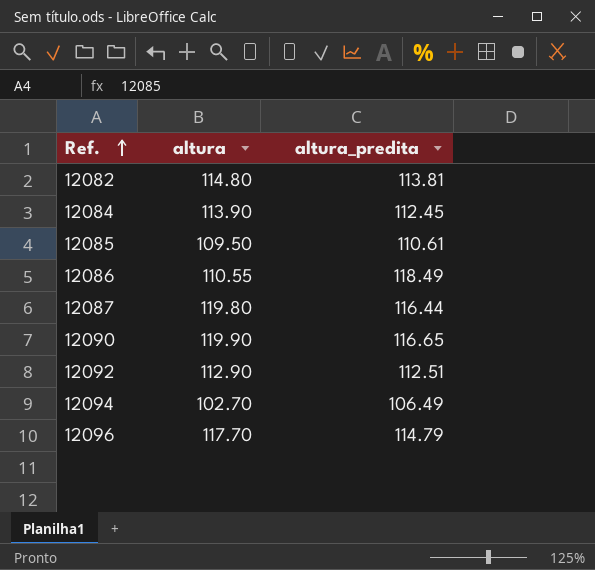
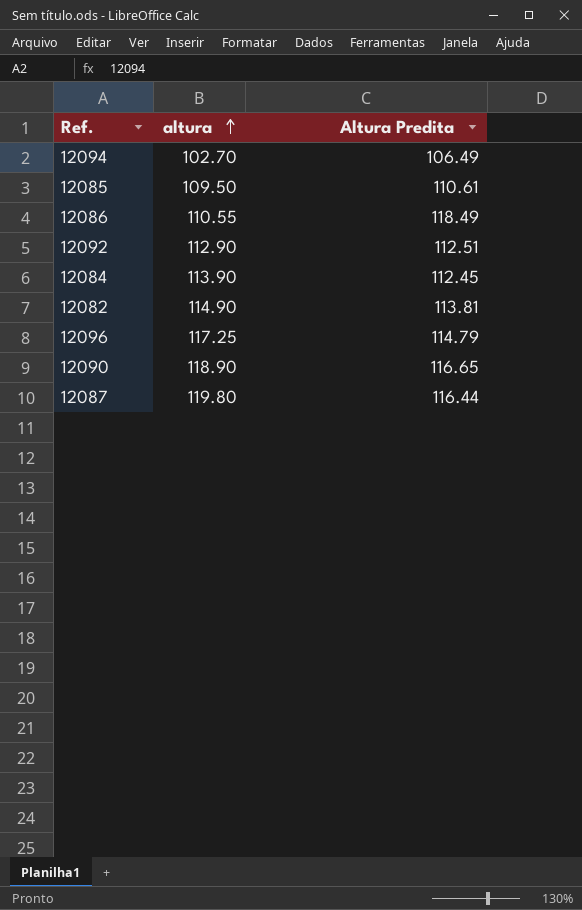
row order: Ref. ascending -> altura ascending
column name: altura_predita -> Altura Predita
12082 | altura: 114.80 -> 114.90
12096 | altura: 117.70 -> 117.25
12090 | altura: 119.90 -> 118.90

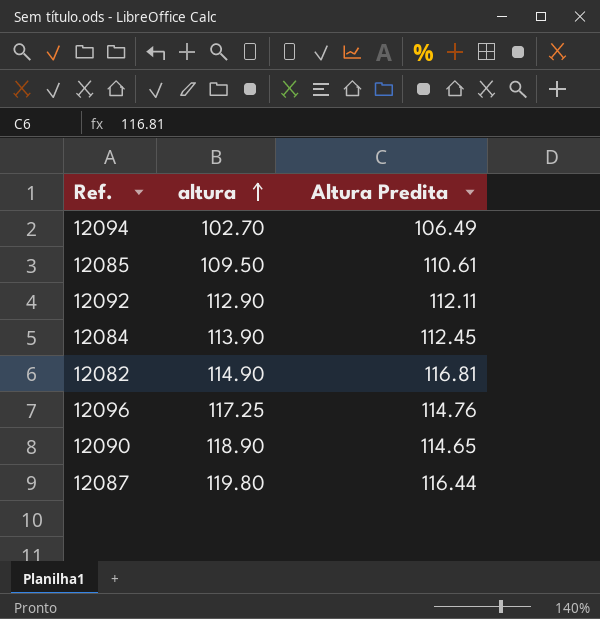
row 12086: 110.55 | 118.49 -> none
12092 | Altura Predita: 112.51 -> 112.11
12082 | Altura Predita: 113.81 -> 116.81
12096 | Altura Predita: 114.79 -> 114.76
12090 | Altura Predita: 116.65 -> 114.65

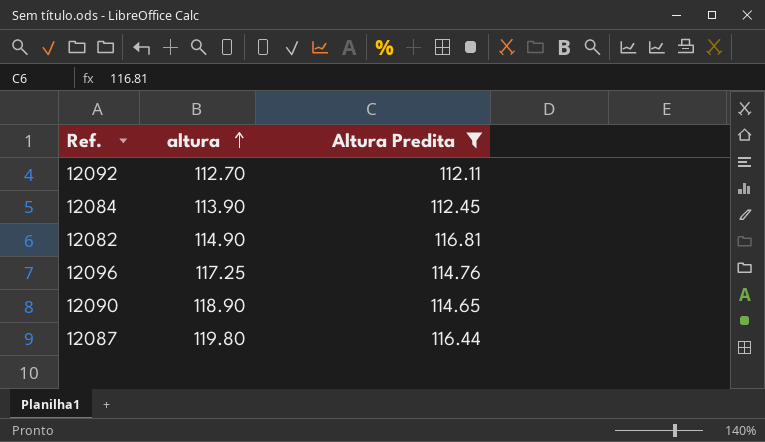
filter: none -> Altura Predita >= 112.11
12092 | altura: 112.90 -> 112.70

